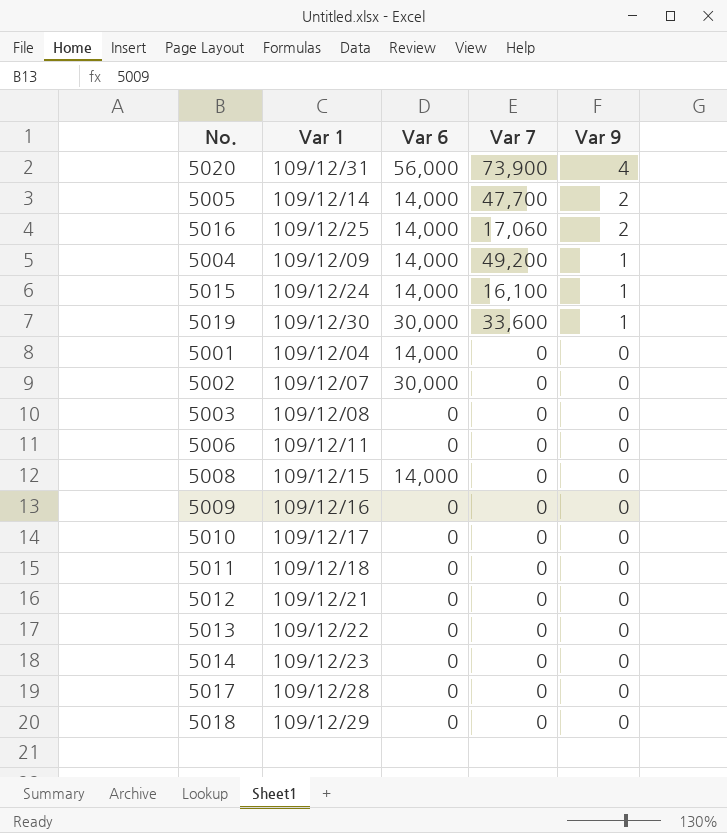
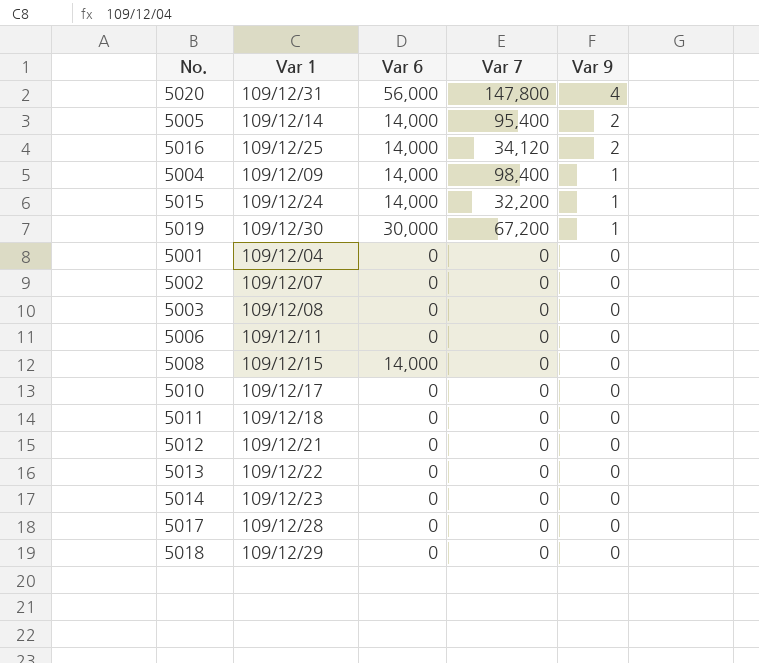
row 5009: 109/12/16 | 0 | 0 | 0 -> none
5020 | Var 7: 73,900 -> 147,800
5005 | Var 7: 47,700 -> 95,400
5016 | Var 7: 17,060 -> 34,120
5004 | Var 7: 49,200 -> 98,400
5015 | Var 7: 16,100 -> 32,200
5019 | Var 7: 33,600 -> 67,200
5001 | Var 6: 14,000 -> 0
5002 | Var 6: 30,000 -> 0

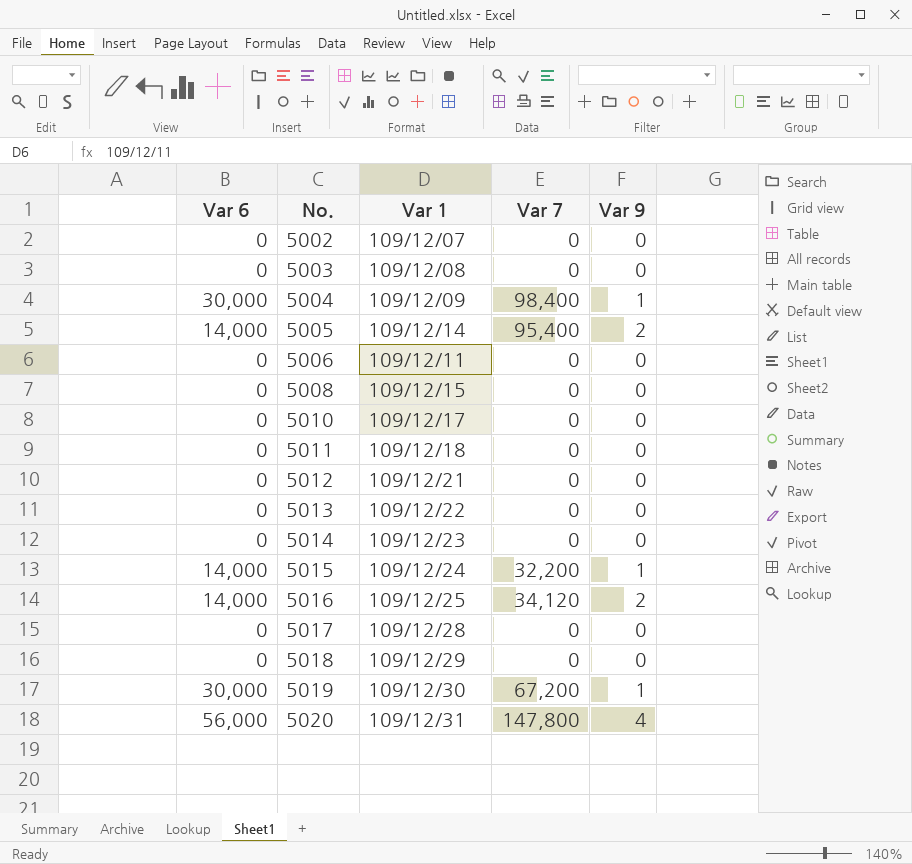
row order: Var 9 descending -> No. ascending
column Var 6 | position: 3 -> 1
row 5001: 109/12/04 | 0 | 0 | 0 -> none
5004 | Var 6: 14,000 -> 30,000
5008 | Var 6: 14,000 -> 0

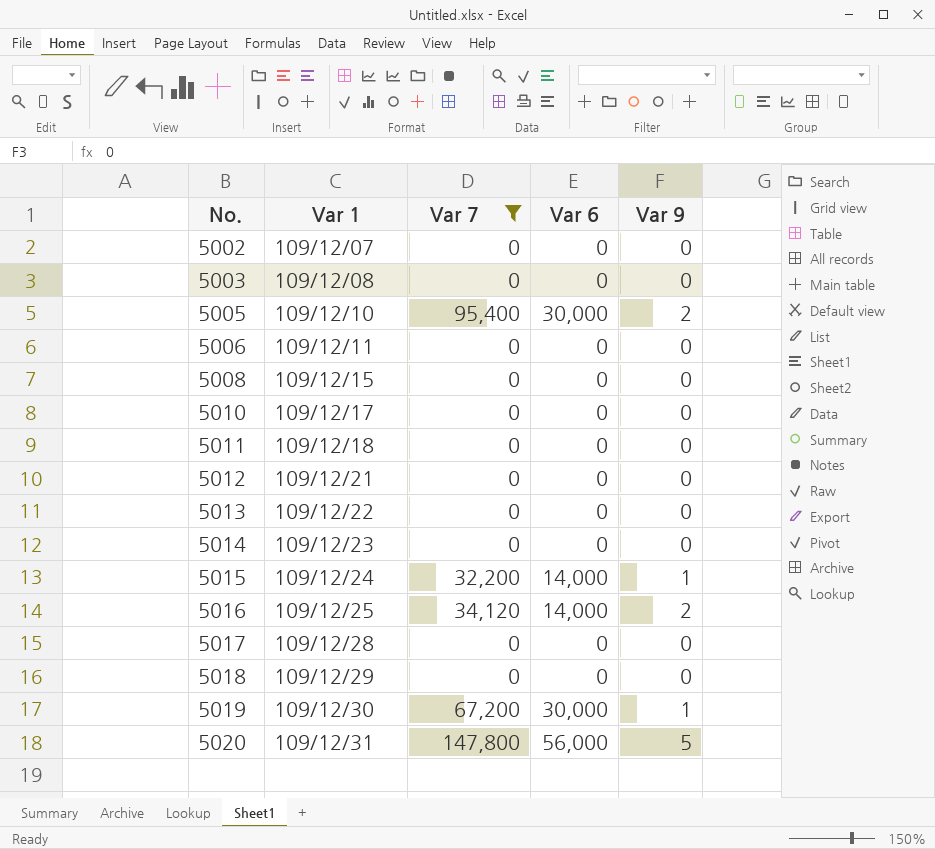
filter: none -> Var 7 != 98,400
column Var 6 | position: 1 -> 4
5005 | Var 1: 109/12/14 -> 109/12/10
5005 | Var 6: 14,000 -> 30,000
5020 | Var 9: 4 -> 5

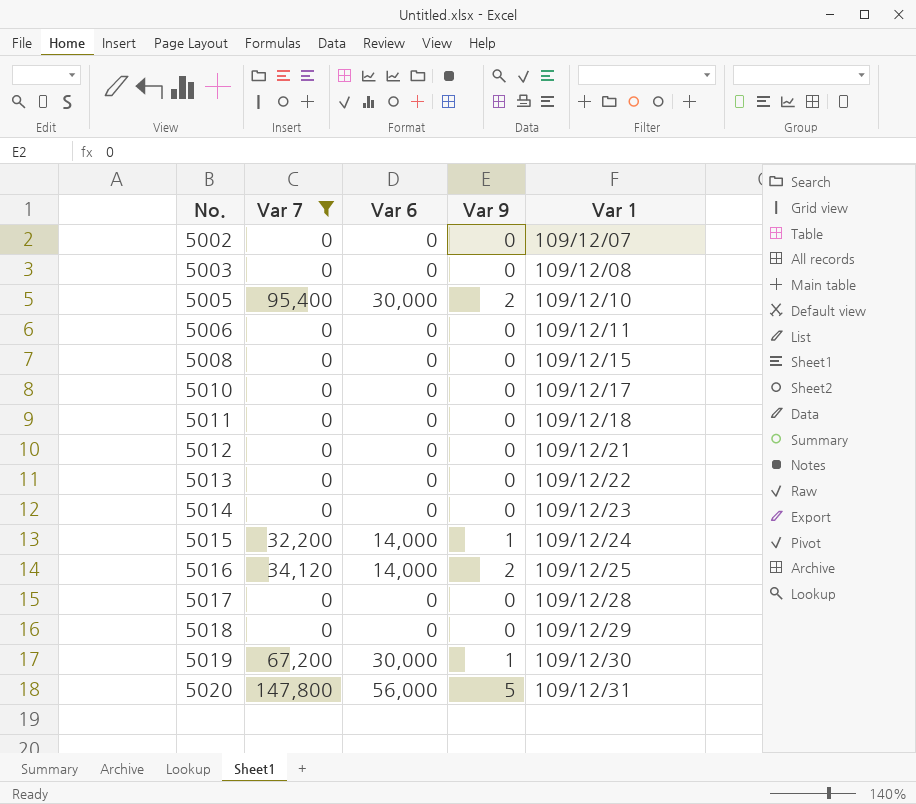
column Var 1 | position: 2 -> 5

